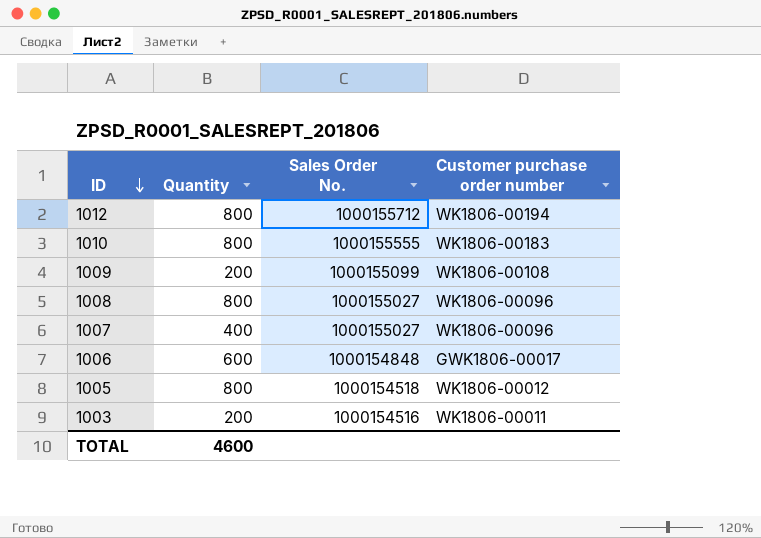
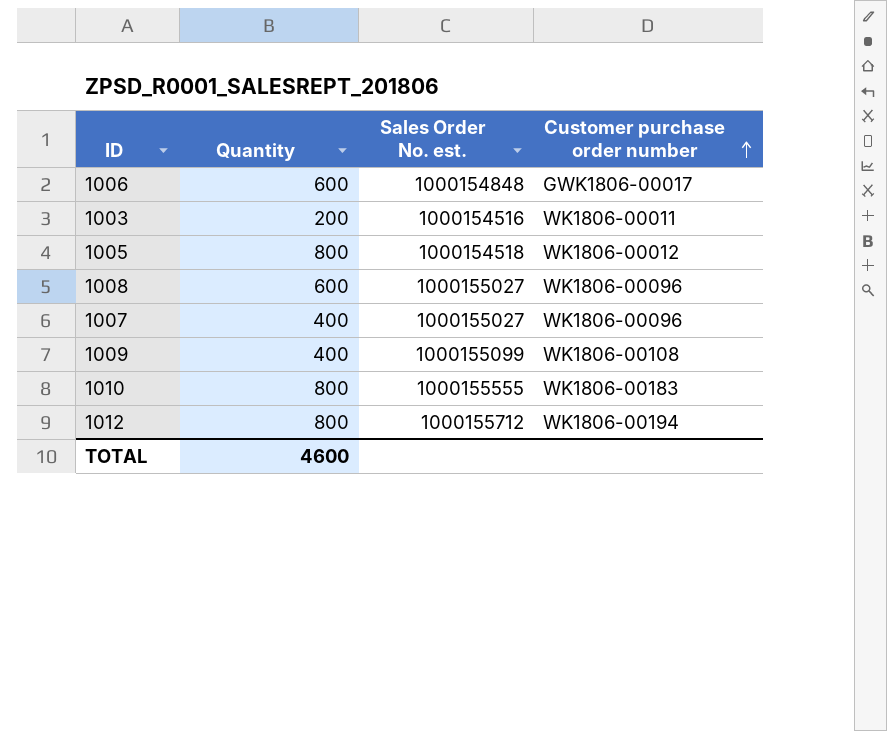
row order: ID descending -> Customer purchase order number ascending
column name: Sales Order No. -> Sales Order No. est.
1008 | Quantity: 800 -> 600
1009 | Quantity: 200 -> 400

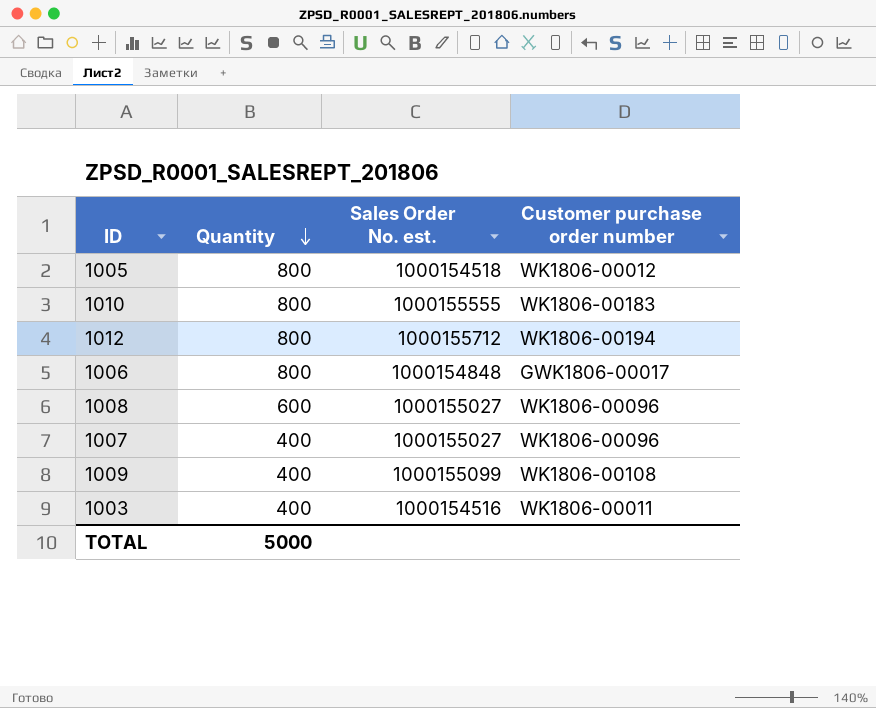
row order: Customer purchase order number ascending -> Quantity descending
1006 | Quantity: 600 -> 800
1003 | Quantity: 200 -> 400
TOTAL | Quantity: 4600 -> 5000

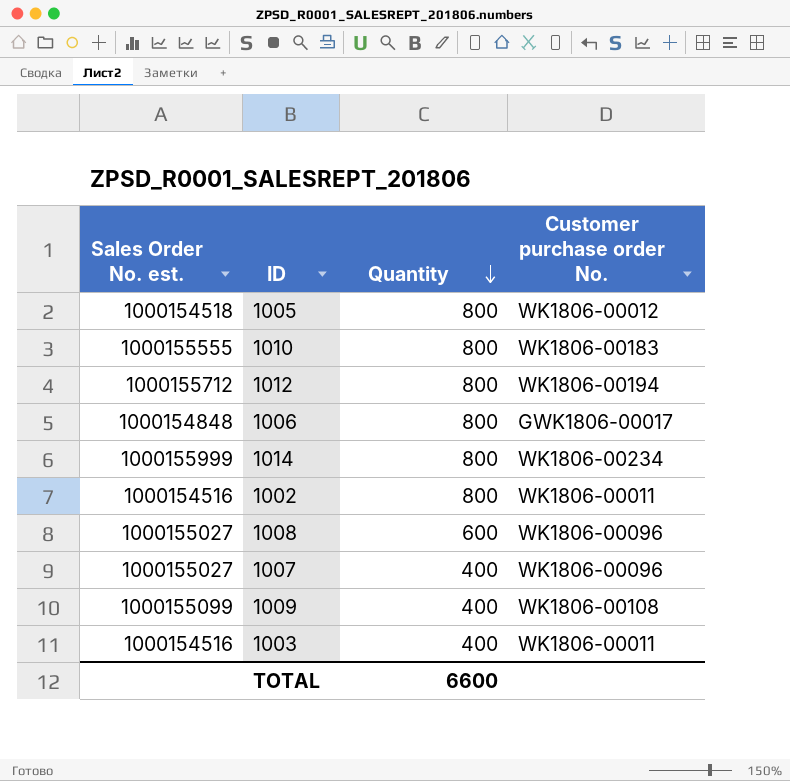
column Sales Order No. est. | position: 3 -> 1
column name: Customer purchase order number -> Customer purchase order No.
row 1014: none -> 1000155999 | 800 | WK1806-00234
row 1002: none -> 1000154516 | 800 | WK1806-00011
TOTAL | Quantity: 5000 -> 6600

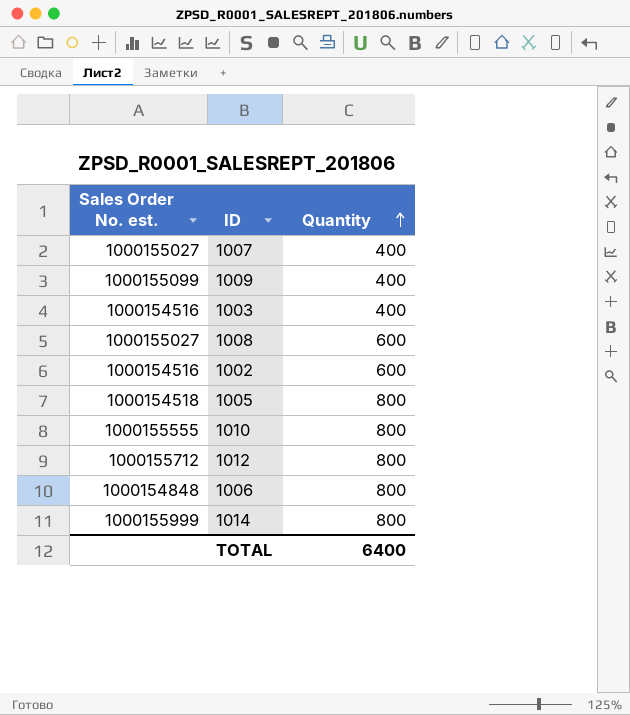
row order: Quantity descending -> Quantity ascending
column Customer purchase order No. | position: 4 -> none
1002 | Quantity: 800 -> 600
TOTAL | Quantity: 6600 -> 6400

